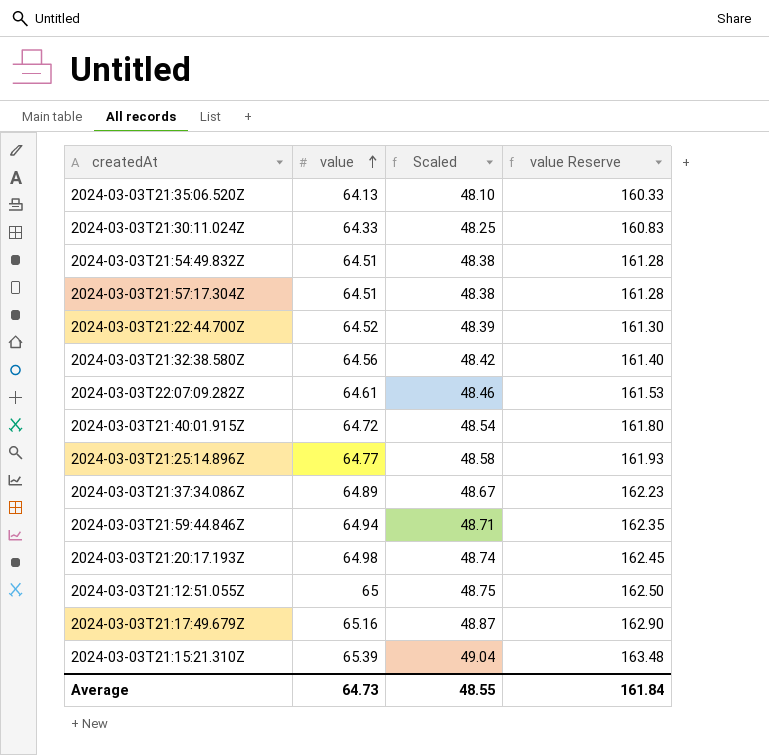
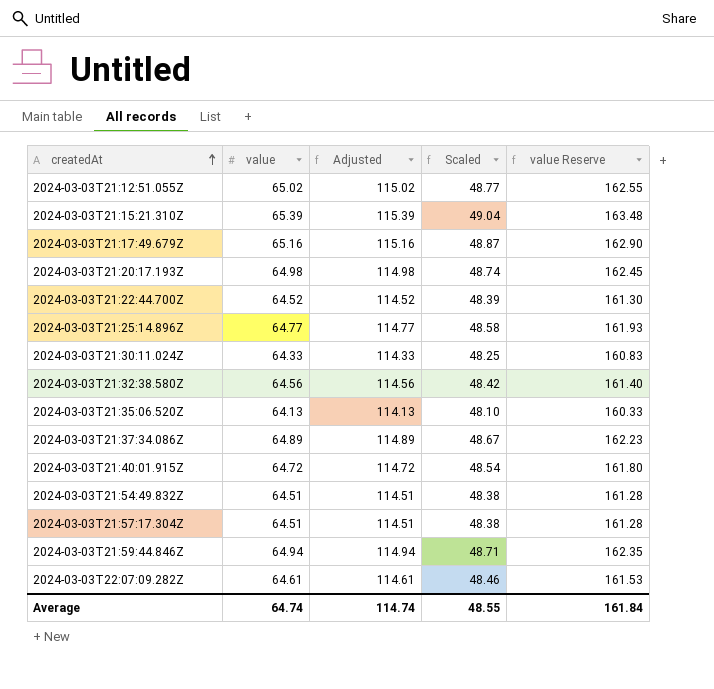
row order: value ascending -> createdAt ascending
column Adjusted | formula: none -> [value] + 50
2024-03-03T21:12:51.055Z | value: 65 -> 65.02
2024-03-03T21:12:51.055Z | Scaled: 48.75 -> 48.77
2024-03-03T21:12:51.055Z | value Reserve: 162.50 -> 162.55
Average | value: 64.73 -> 64.74

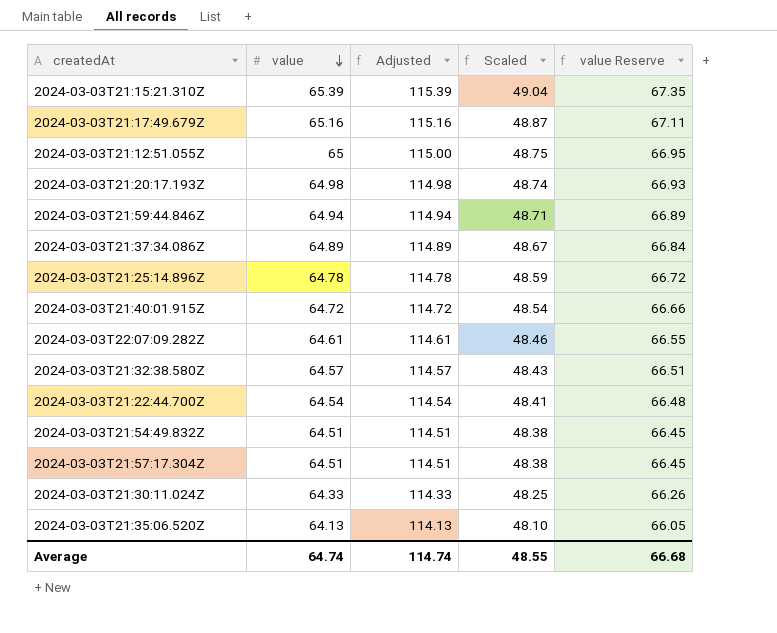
row order: createdAt ascending -> value descending
column value Reserve | formula: [value] * 2.5 -> [value] * 1.03
2024-03-03T21:12:51.055Z | value: 65.02 -> 65
2024-03-03T21:12:51.055Z | Adjusted: 115.02 -> 115.00
2024-03-03T21:12:51.055Z | Scaled: 48.77 -> 48.75
2024-03-03T21:25:14.896Z | value: 64.77 -> 64.78
2024-03-03T21:25:14.896Z | Adjusted: 114.77 -> 114.78
2024-03-03T21:25:14.896Z | Scaled: 48.58 -> 48.59
2024-03-03T21:32:38.580Z | value: 64.56 -> 64.57
2024-03-03T21:32:38.580Z | Adjusted: 114.56 -> 114.57
2024-03-03T21:32:38.580Z | Scaled: 48.42 -> 48.43
2024-03-03T21:22:44.700Z | value: 64.52 -> 64.54
2024-03-03T21:22:44.700Z | Adjusted: 114.52 -> 114.54
2024-03-03T21:22:44.700Z | Scaled: 48.39 -> 48.41
Average | value Reserve: 161.84 -> 66.68

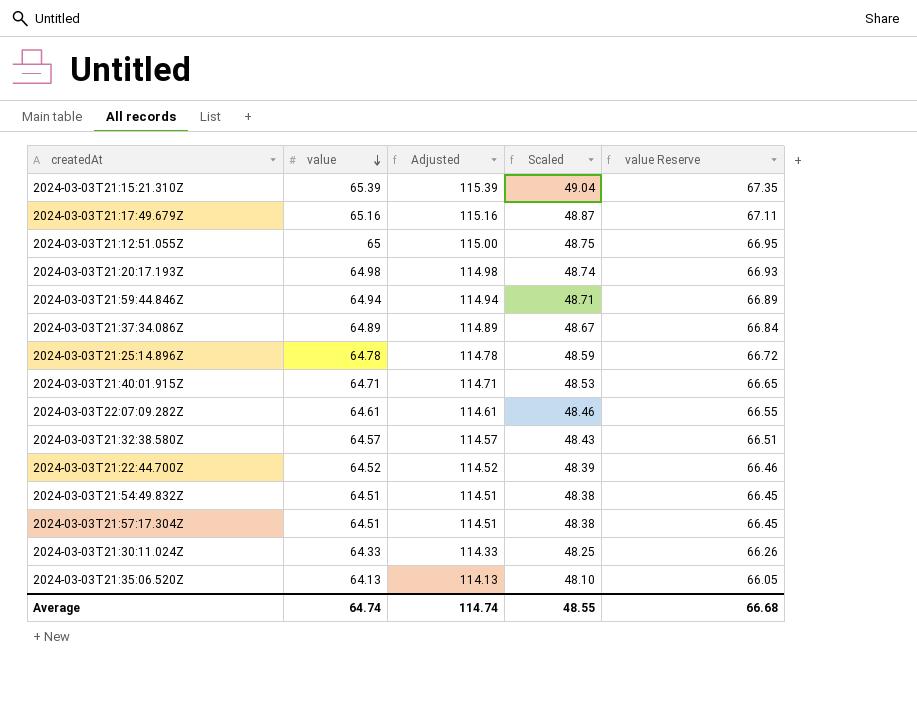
2024-03-03T21:40:01.915Z | value: 64.72 -> 64.71
2024-03-03T21:40:01.915Z | Adjusted: 114.72 -> 114.71
2024-03-03T21:40:01.915Z | Scaled: 48.54 -> 48.53
2024-03-03T21:40:01.915Z | value Reserve: 66.66 -> 66.65
2024-03-03T21:22:44.700Z | value: 64.54 -> 64.52
2024-03-03T21:22:44.700Z | Adjusted: 114.54 -> 114.52
2024-03-03T21:22:44.700Z | Scaled: 48.41 -> 48.39
2024-03-03T21:22:44.700Z | value Reserve: 66.48 -> 66.46

